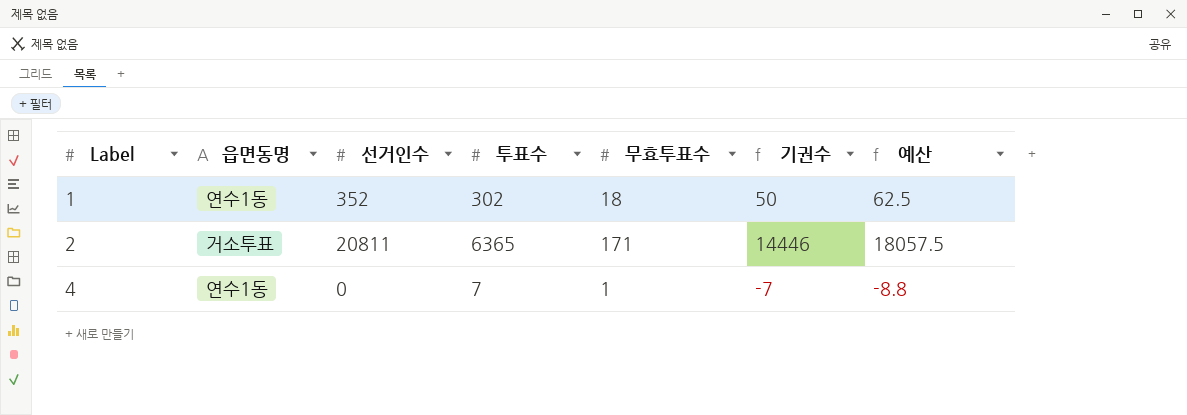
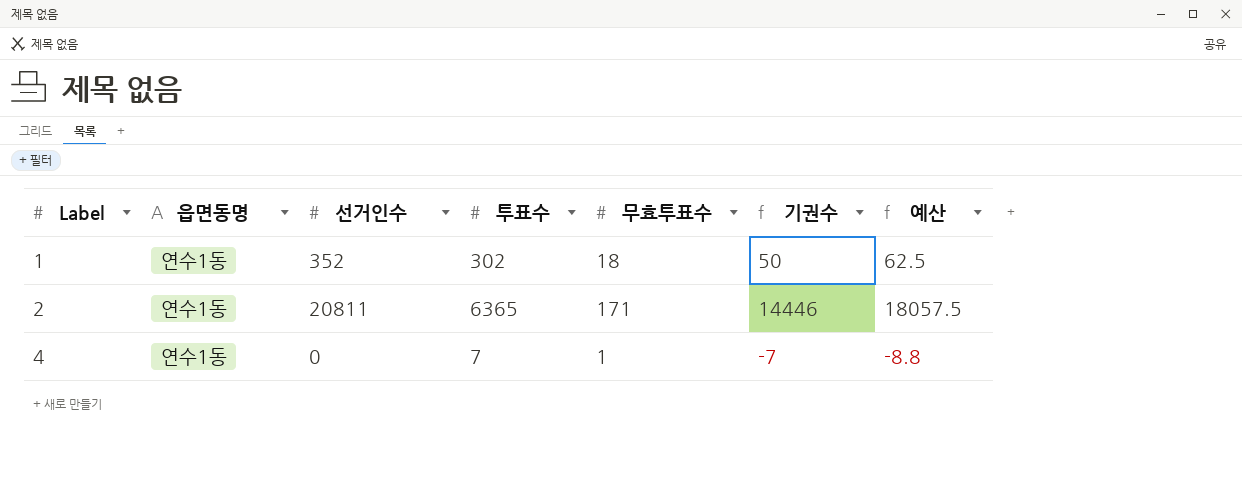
2 | 읍면동명: 거소투표 -> 연수1동

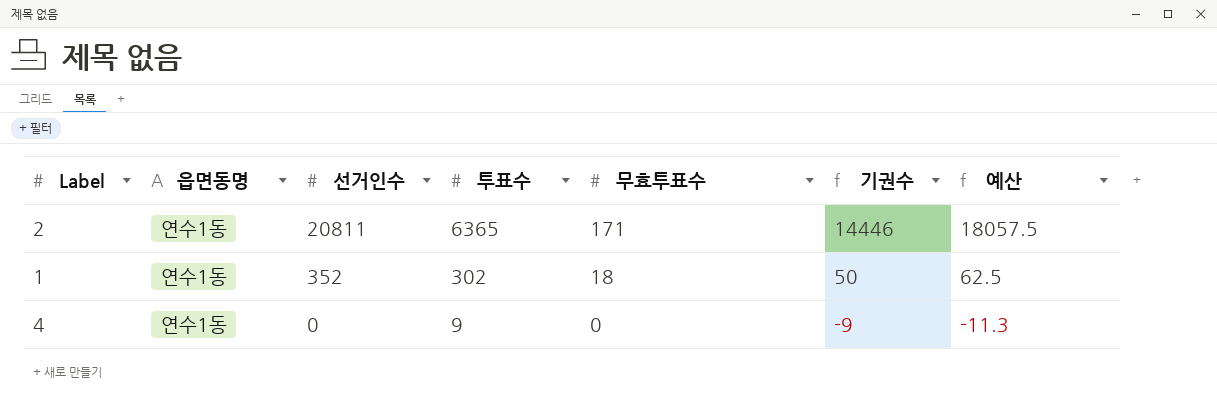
row order: Label ascending -> 선거인수 descending
4 | 투표수: 7 -> 9
4 | 무효투표수: 1 -> 0
4 | 기권수: -7 -> -9
4 | 예산: -8.8 -> -11.3

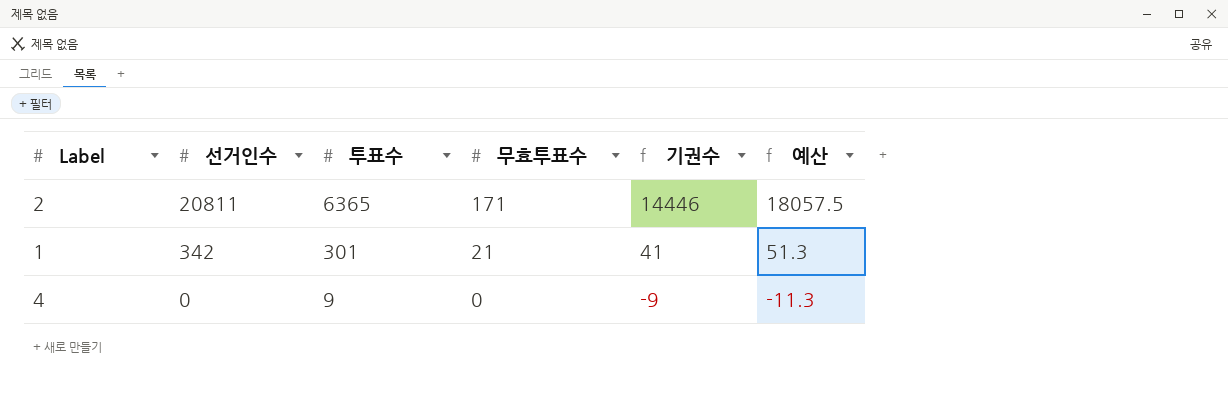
column 읍면동명 | position: 2 -> none
1 | 선거인수: 352 -> 342
1 | 투표수: 302 -> 301
1 | 무효투표수: 18 -> 21
1 | 기권수: 50 -> 41
1 | 예산: 62.5 -> 51.3

